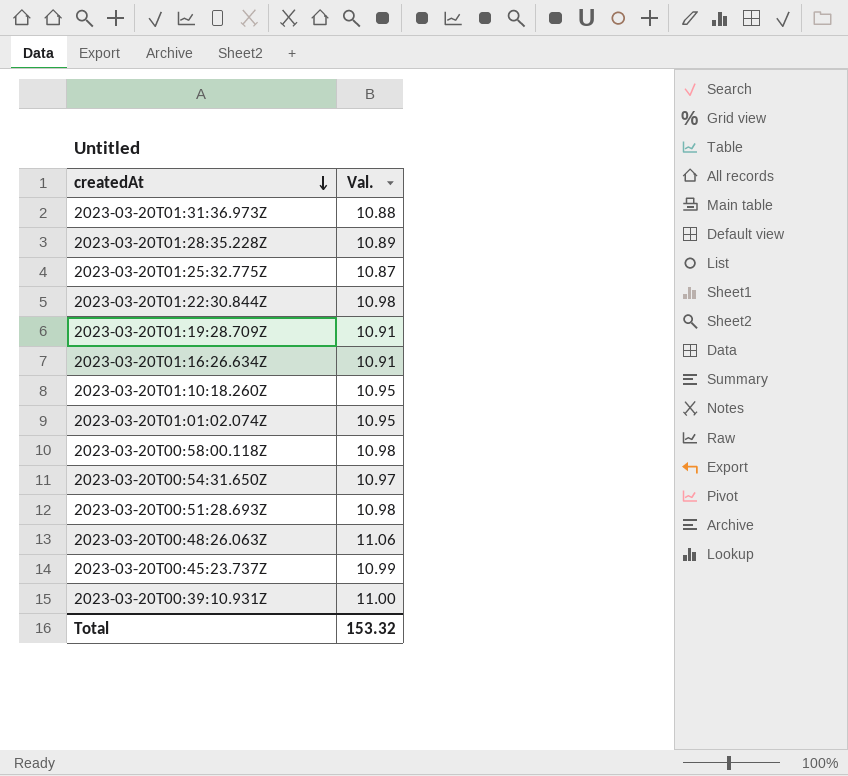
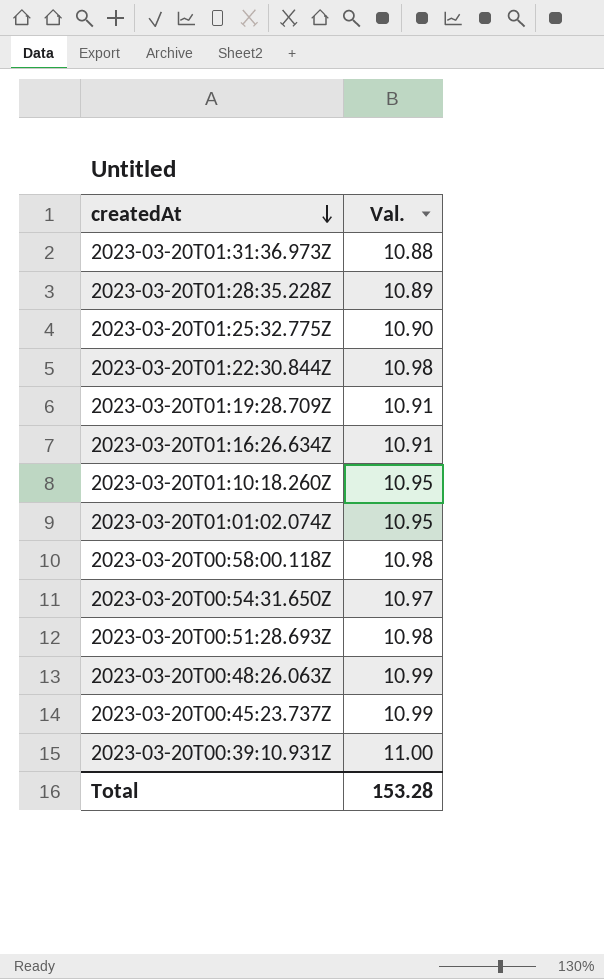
2023-03-20T01:25:32.775Z | Val.: 10.87 -> 10.90
2023-03-20T00:48:26.063Z | Val.: 11.06 -> 10.99
Total | Val.: 153.32 -> 153.28

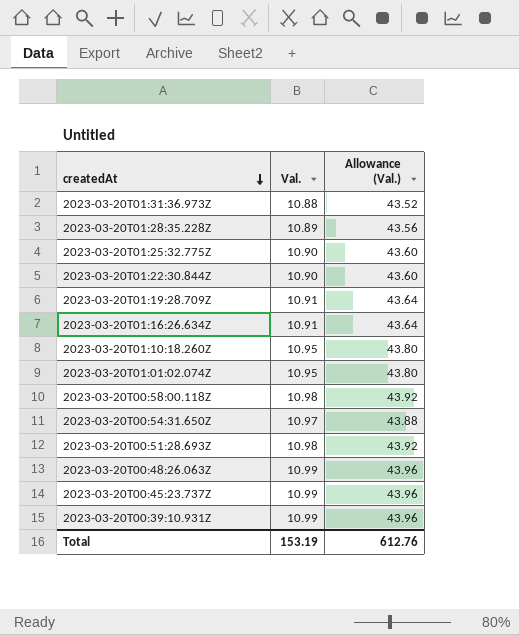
column Allowance (Val.) | formula: none -> [Val.] * 4
2023-03-20T01:22:30.844Z | Val.: 10.98 -> 10.90
2023-03-20T00:39:10.931Z | Val.: 11.00 -> 10.99
Total | Val.: 153.28 -> 153.19

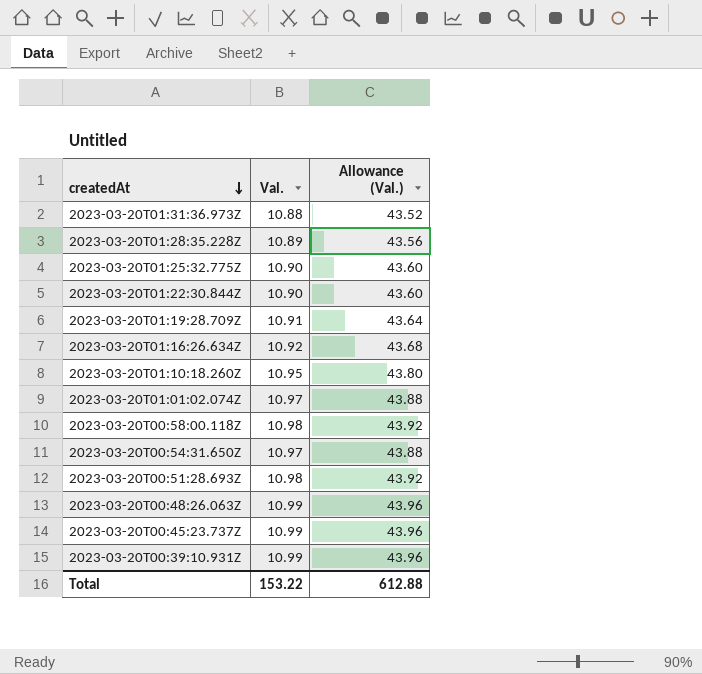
2023-03-20T01:16:26.634Z | Val.: 10.91 -> 10.92
2023-03-20T01:16:26.634Z | Allowance (Val.): 43.64 -> 43.68
2023-03-20T01:01:02.074Z | Val.: 10.95 -> 10.97
2023-03-20T01:01:02.074Z | Allowance (Val.): 43.80 -> 43.88
Total | Val.: 153.19 -> 153.22
Total | Allowance (Val.): 612.76 -> 612.88

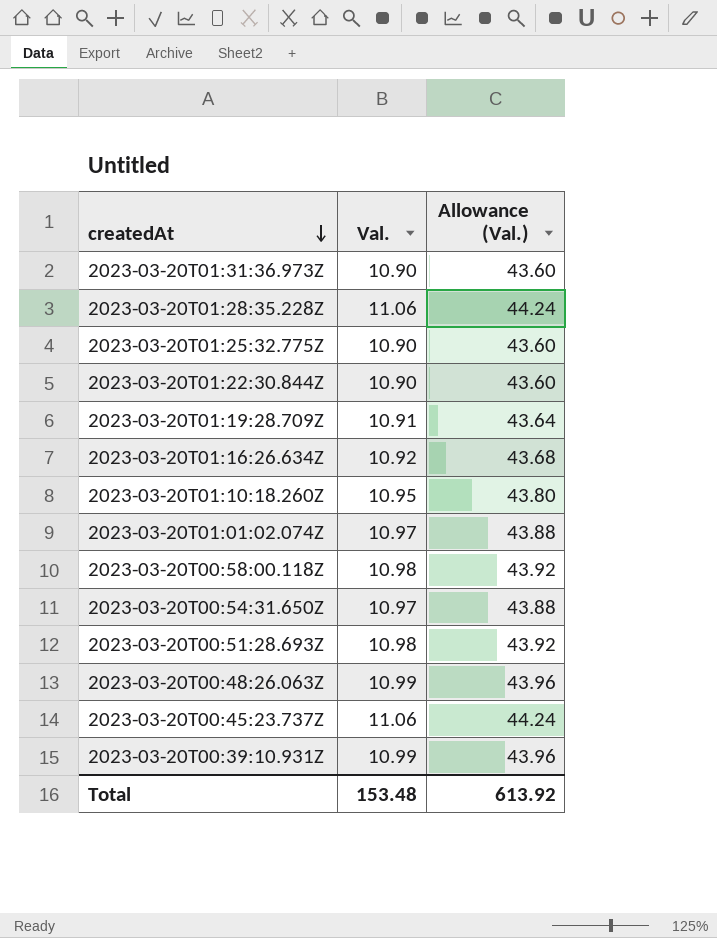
2023-03-20T01:31:36.973Z | Val.: 10.88 -> 10.90
2023-03-20T01:31:36.973Z | Allowance (Val.): 43.52 -> 43.60
2023-03-20T01:28:35.228Z | Val.: 10.89 -> 11.06
2023-03-20T01:28:35.228Z | Allowance (Val.): 43.56 -> 44.24
2023-03-20T00:45:23.737Z | Val.: 10.99 -> 11.06
2023-03-20T00:45:23.737Z | Allowance (Val.): 43.96 -> 44.24
Total | Val.: 153.22 -> 153.48
Total | Allowance (Val.): 612.88 -> 613.92

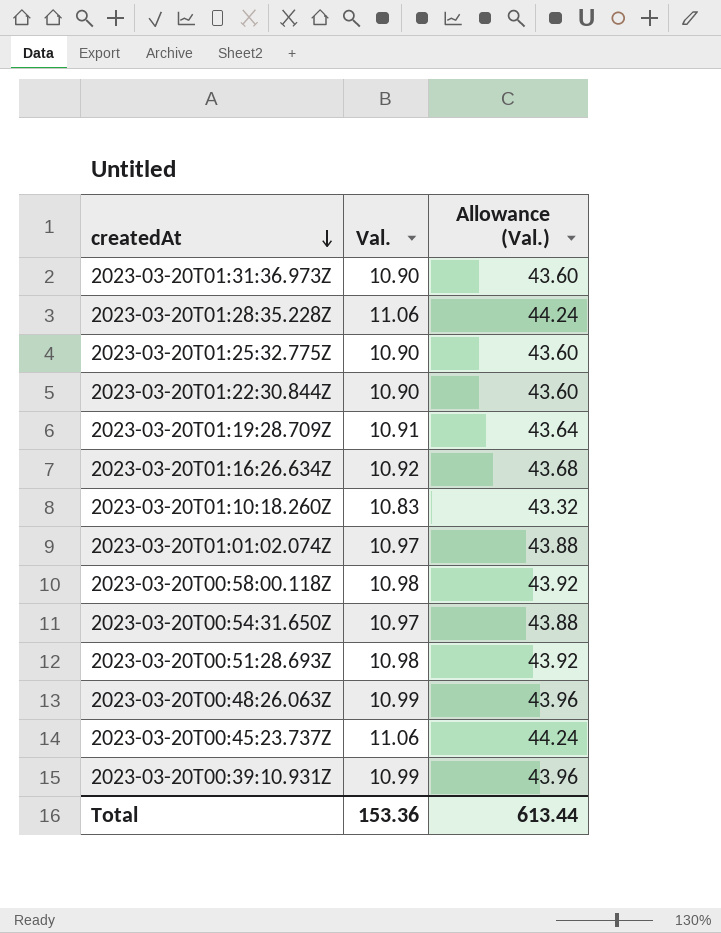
2023-03-20T01:10:18.260Z | Val.: 10.95 -> 10.83
2023-03-20T01:10:18.260Z | Allowance (Val.): 43.80 -> 43.32
Total | Val.: 153.48 -> 153.36
Total | Allowance (Val.): 613.92 -> 613.44

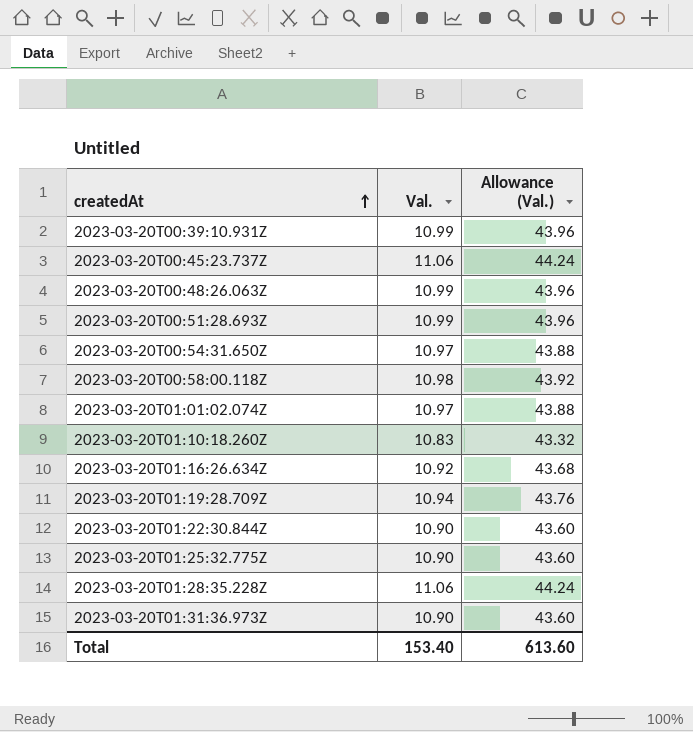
row order: createdAt descending -> createdAt ascending
2023-03-20T00:51:28.693Z | Val.: 10.98 -> 10.99
2023-03-20T00:51:28.693Z | Allowance (Val.): 43.92 -> 43.96
2023-03-20T01:19:28.709Z | Val.: 10.91 -> 10.94
2023-03-20T01:19:28.709Z | Allowance (Val.): 43.64 -> 43.76
Total | Val.: 153.36 -> 153.40
Total | Allowance (Val.): 613.44 -> 613.60

